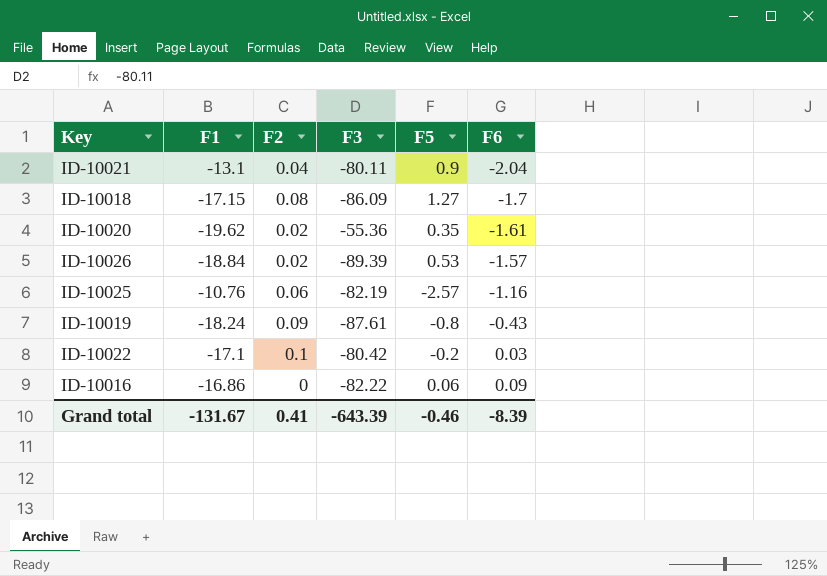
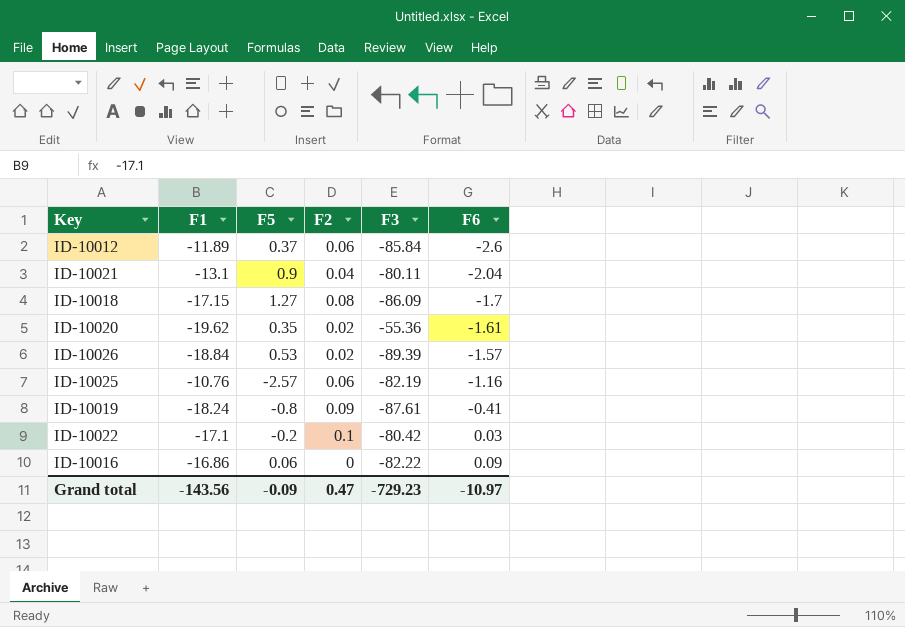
column F5 | position: 5 -> 3
row ID-10012: none -> -11.89 | 0.37 | 0.06 | -85.84 | -2.6
ID-10019 | F6: -0.43 -> -0.41
Grand total | F1: -131.67 -> -143.56
Grand total | F5: -0.46 -> -0.09
Grand total | F2: 0.41 -> 0.47
Grand total | F3: -643.39 -> -729.23
Grand total | F6: -8.39 -> -10.97

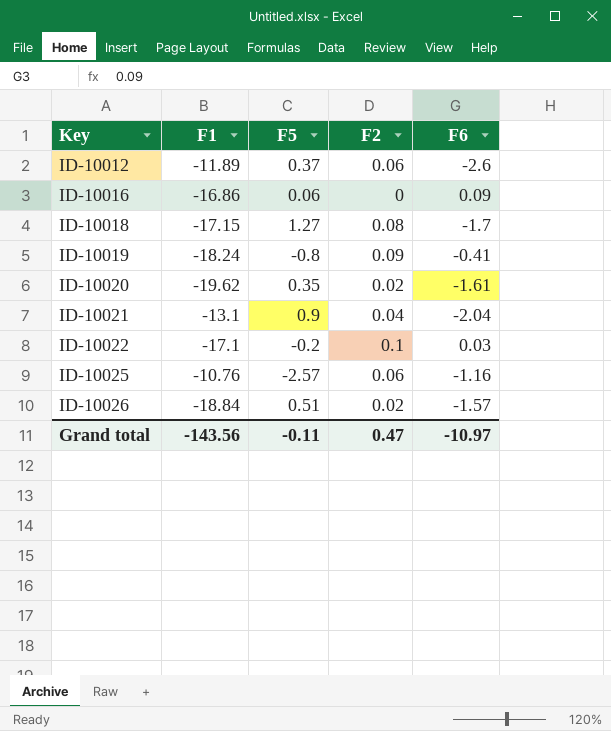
row order: F6 ascending -> Key ascending
column F3 | position: 5 -> none
ID-10026 | F5: 0.53 -> 0.51
Grand total | F5: -0.09 -> -0.11

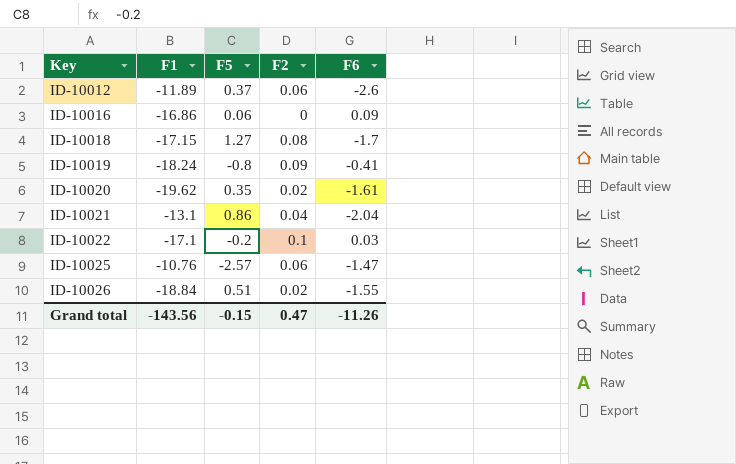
ID-10021 | F5: 0.9 -> 0.86
ID-10025 | F6: -1.16 -> -1.47
ID-10026 | F6: -1.57 -> -1.55
Grand total | F5: -0.11 -> -0.15
Grand total | F6: -10.97 -> -11.26

